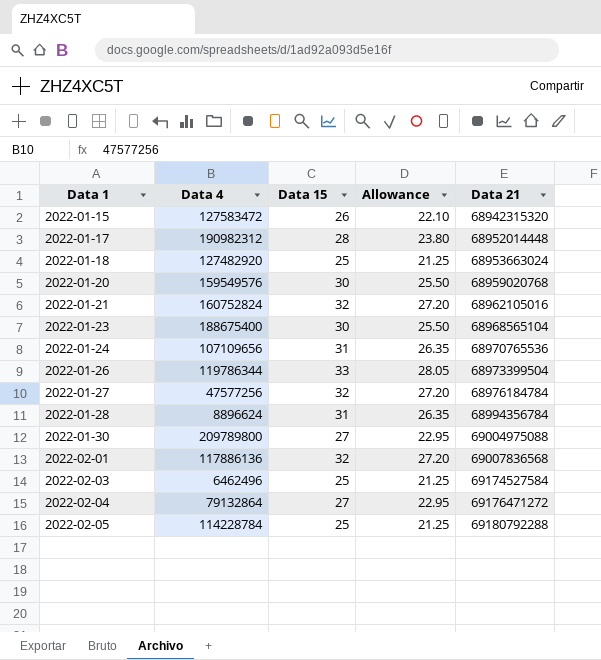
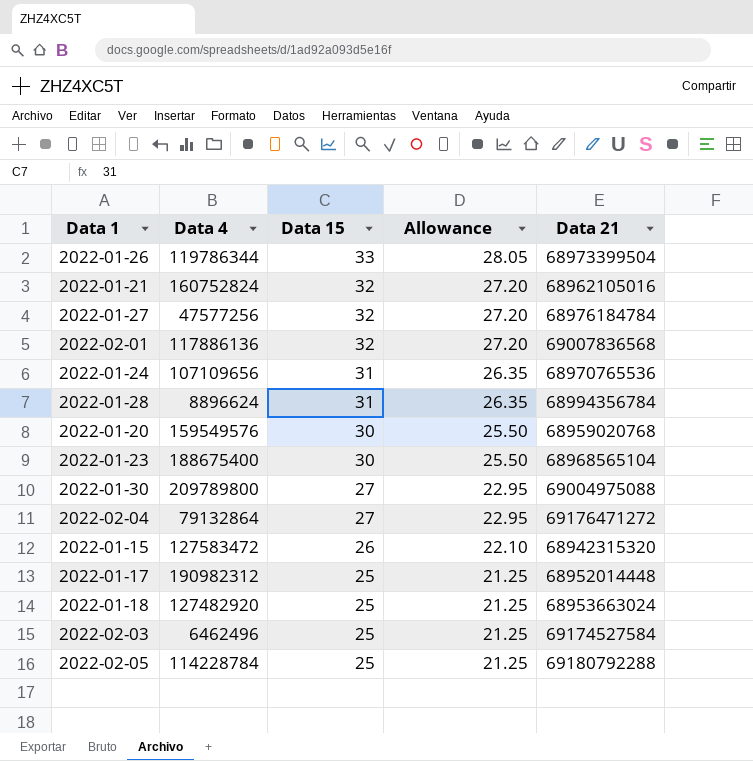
row order: Data 1 ascending -> Data 15 descending
2022-01-17 | Data 15: 28 -> 25
2022-01-17 | Allowance: 23.80 -> 21.25

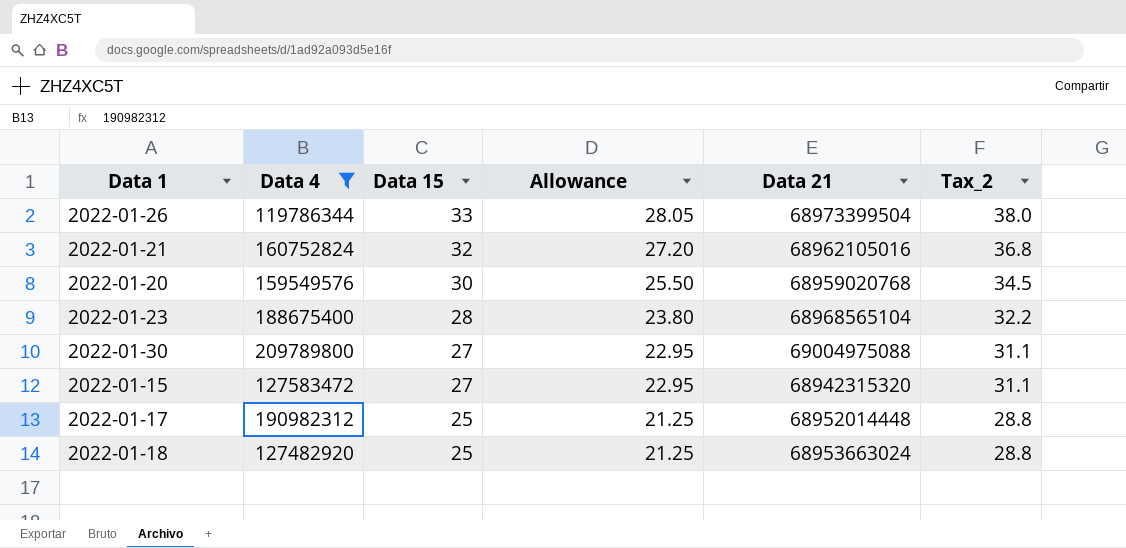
filter: none -> Data 4 >= 119786344
column Tax_2 | formula: none -> [Data 15] * 1.15
2022-01-23 | Data 15: 30 -> 28
2022-01-23 | Allowance: 25.50 -> 23.80
2022-01-15 | Data 15: 26 -> 27
2022-01-15 | Allowance: 22.10 -> 22.95

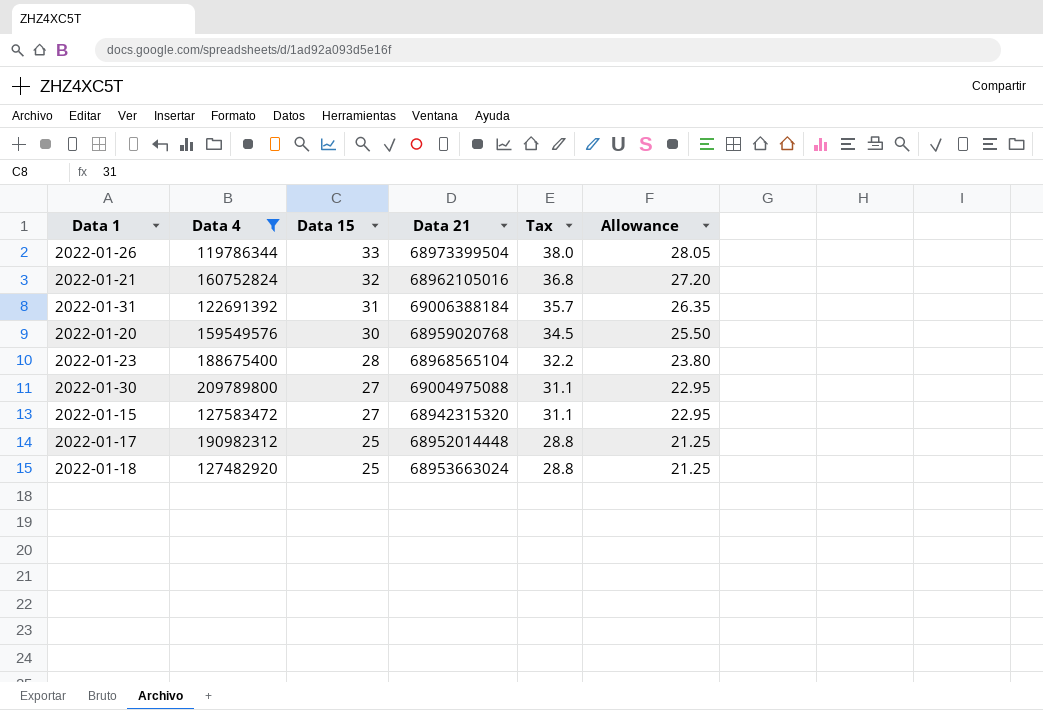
column name: Tax_2 -> Tax
column Allowance | position: 4 -> 6
row 2022-01-31: none -> 122691392 | 31 | 69006388184 | 35.7 | 26.35

